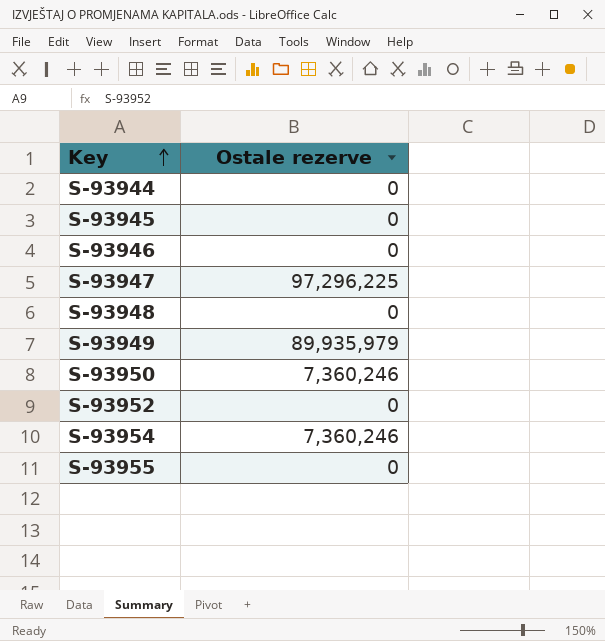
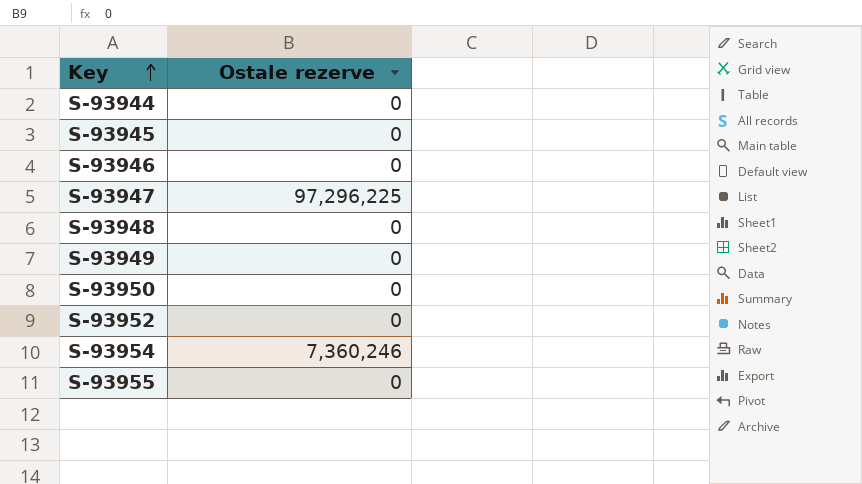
S-93949 | Ostale rezerve: 89,935,979 -> 0
S-93950 | Ostale rezerve: 7,360,246 -> 0

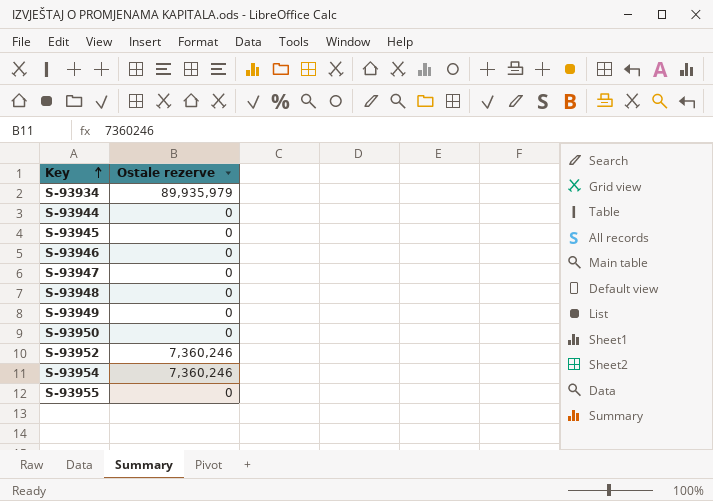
row S-93934: none -> 89,935,979
S-93947 | Ostale rezerve: 97,296,225 -> 0
S-93952 | Ostale rezerve: 0 -> 7,360,246

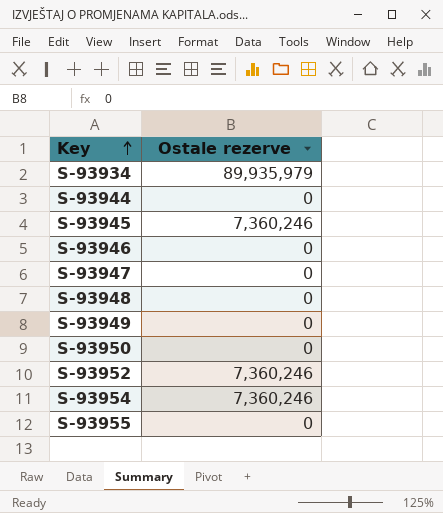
S-93945 | Ostale rezerve: 0 -> 7,360,246

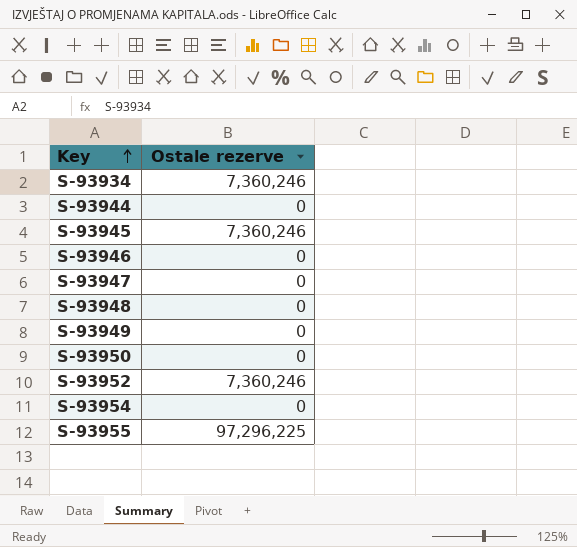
S-93934 | Ostale rezerve: 89,935,979 -> 7,360,246
S-93954 | Ostale rezerve: 7,360,246 -> 0
S-93955 | Ostale rezerve: 0 -> 97,296,225

